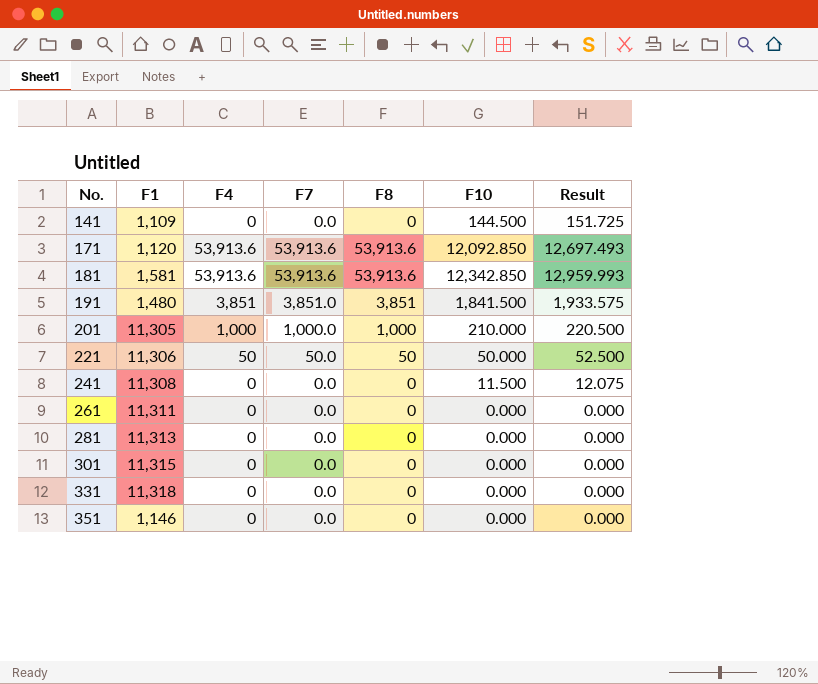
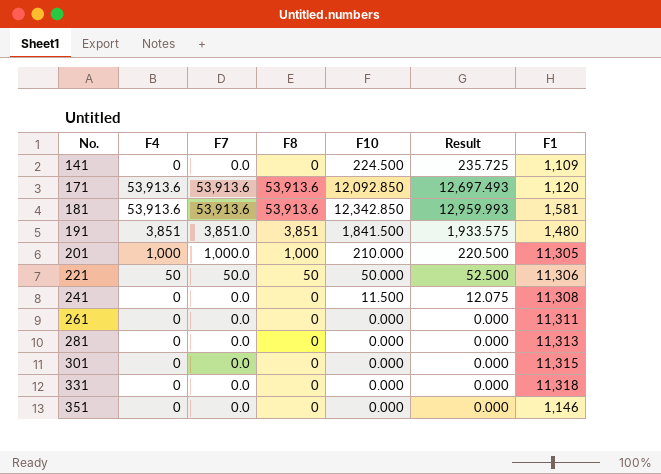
column F1 | position: 2 -> 7
141 | F10: 144.500 -> 224.500
141 | Result: 151.725 -> 235.725

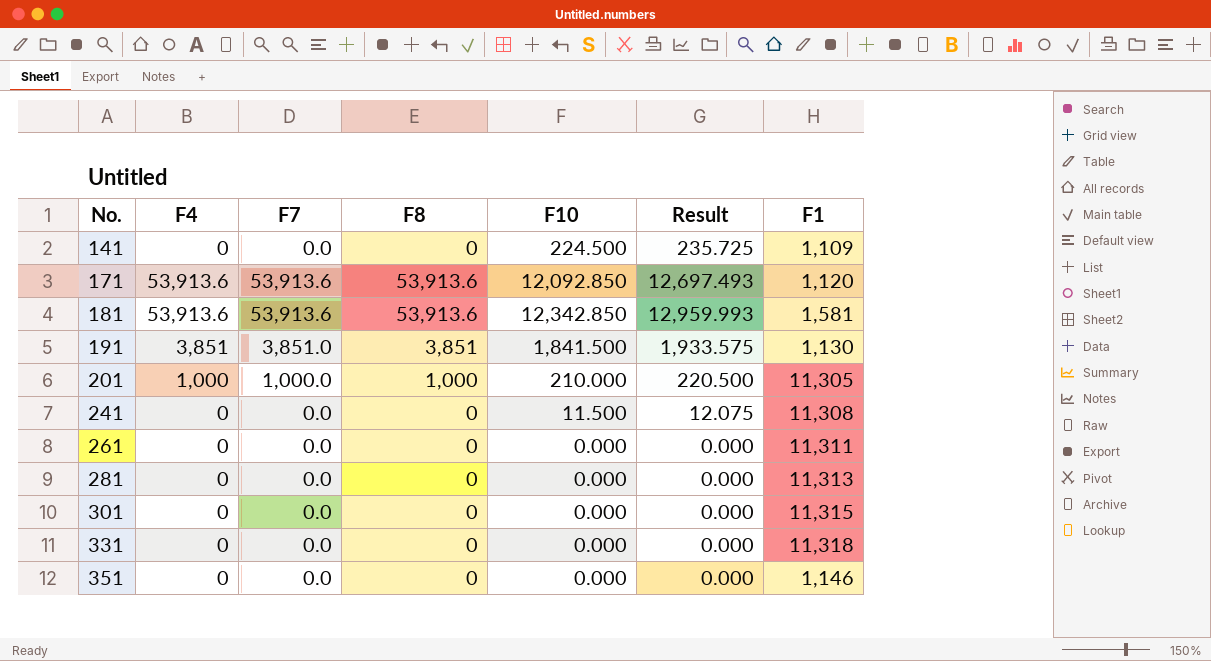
row 221: 50 | 50.0 | 50 | 50.000 | 52.500 | 11,306 -> none
191 | F1: 1,480 -> 1,130

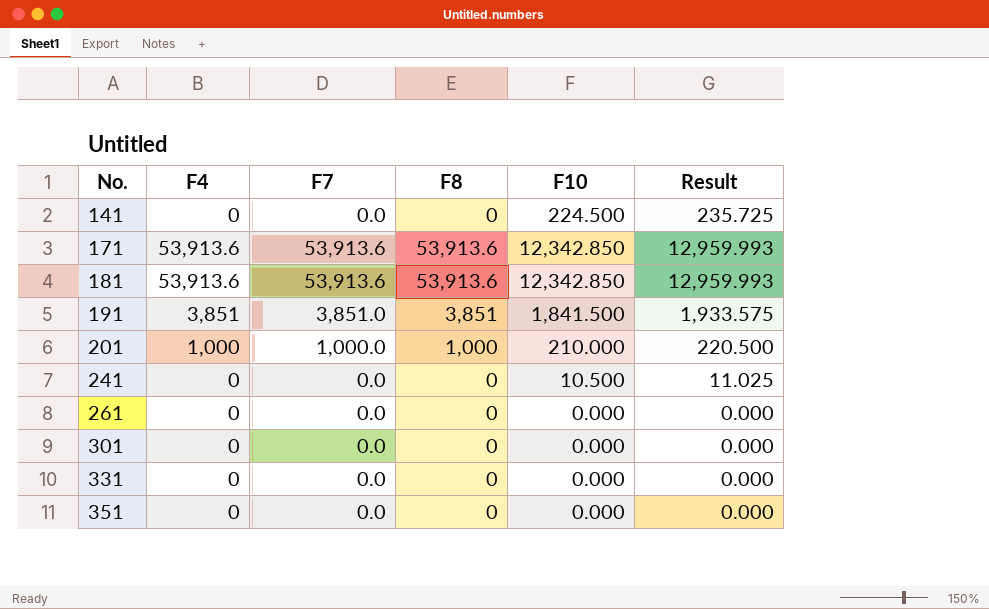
column F1 | position: 7 -> none
row 281: 0 | 0.0 | 0 | 0.000 | 0.000 | 11,313 -> none
171 | F10: 12,092.850 -> 12,342.850
171 | Result: 12,697.493 -> 12,959.993
241 | F10: 11.500 -> 10.500
241 | Result: 12.075 -> 11.025

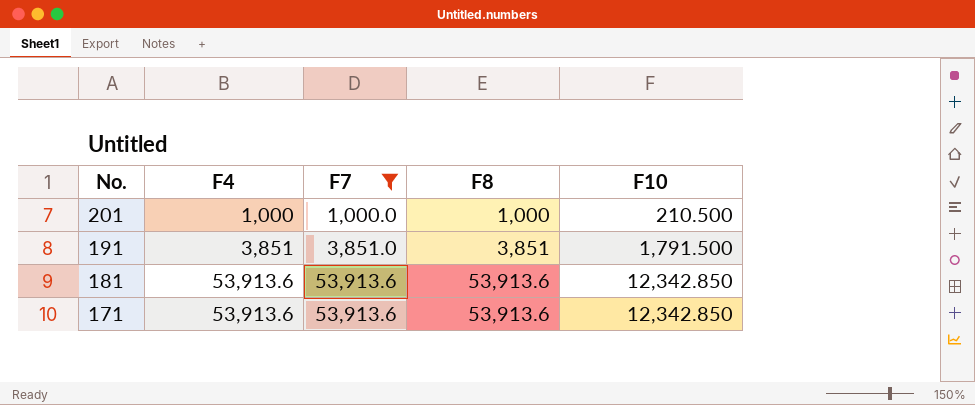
filter: none -> F7 != 0.0
row order: No. ascending -> No. descending
column Result | formula: [F10] * 1.05 -> none
201 | F10: 210.000 -> 210.500
191 | F10: 1,841.500 -> 1,791.500

